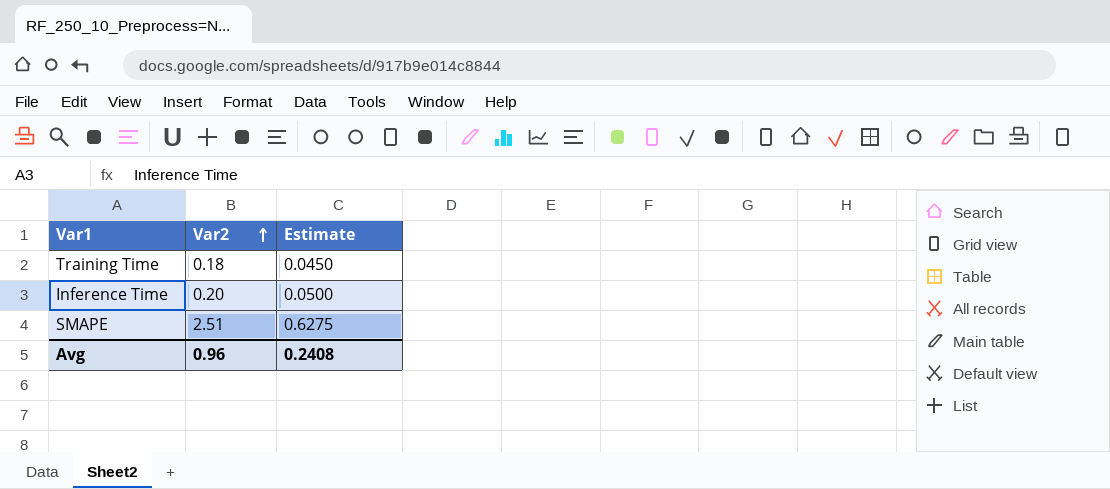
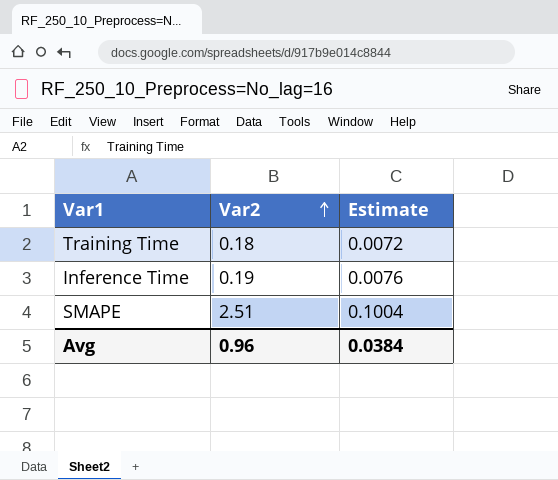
column Estimate | formula: [Var2] * 0.25 -> [Var2] * 0.04
Inference Time | Var2: 0.20 -> 0.19
Avg | Estimate: 0.2408 -> 0.0384

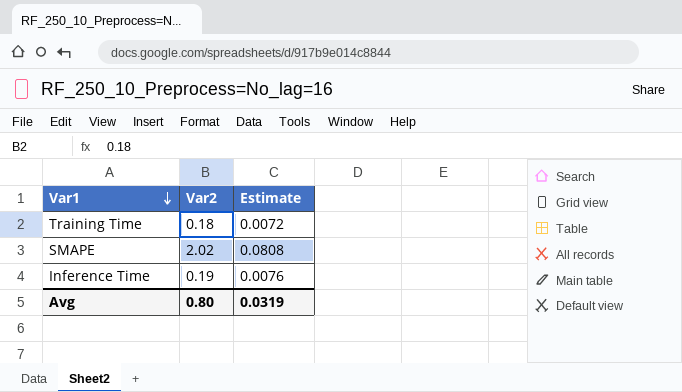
row order: Var2 ascending -> Var1 descending
SMAPE | Var2: 2.51 -> 2.02
SMAPE | Estimate: 0.1004 -> 0.0808
Avg | Var2: 0.96 -> 0.80
Avg | Estimate: 0.0384 -> 0.0319

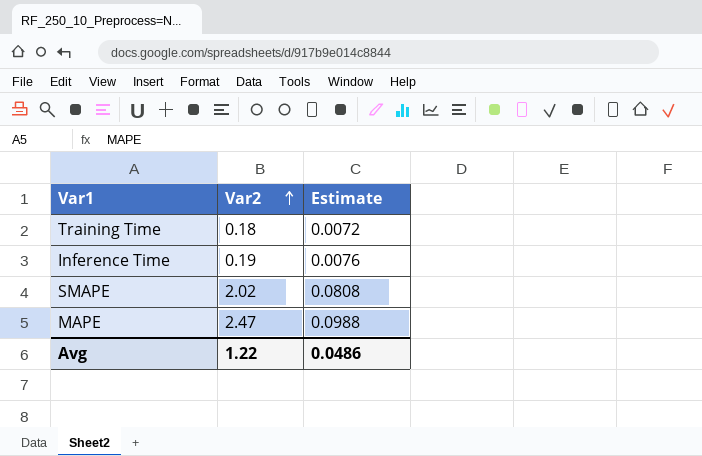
row order: Var1 descending -> Var2 ascending
row MAPE: none -> 2.47 | 0.0988
Avg | Var2: 0.80 -> 1.22
Avg | Estimate: 0.0319 -> 0.0486

